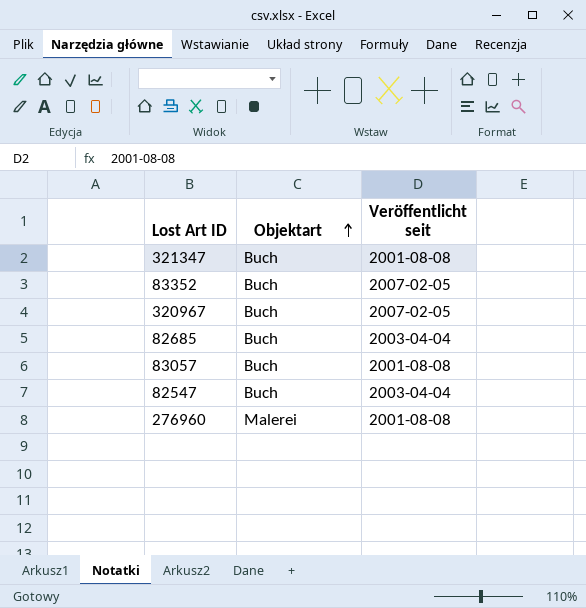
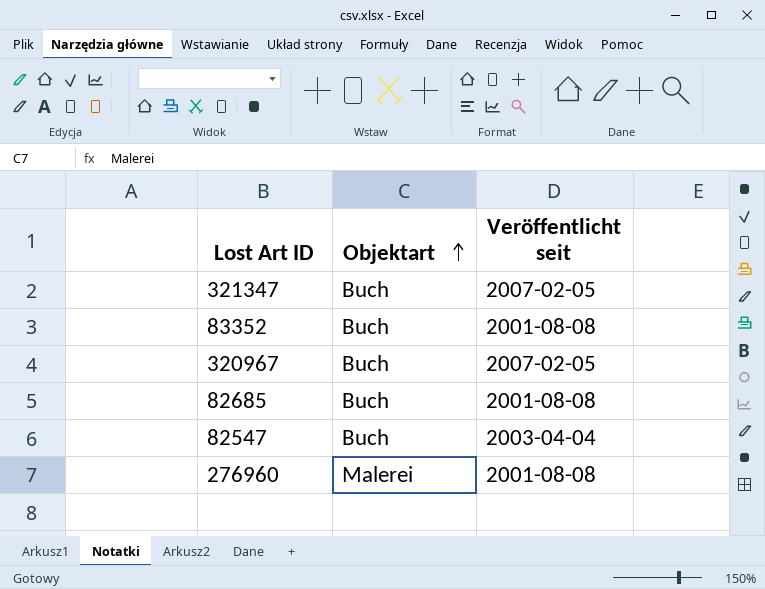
row 83057: Buch | 2001-08-08 -> none
321347 | Veröffentlicht seit: 2001-08-08 -> 2007-02-05
83352 | Veröffentlicht seit: 2007-02-05 -> 2001-08-08
82685 | Veröffentlicht seit: 2003-04-04 -> 2001-08-08

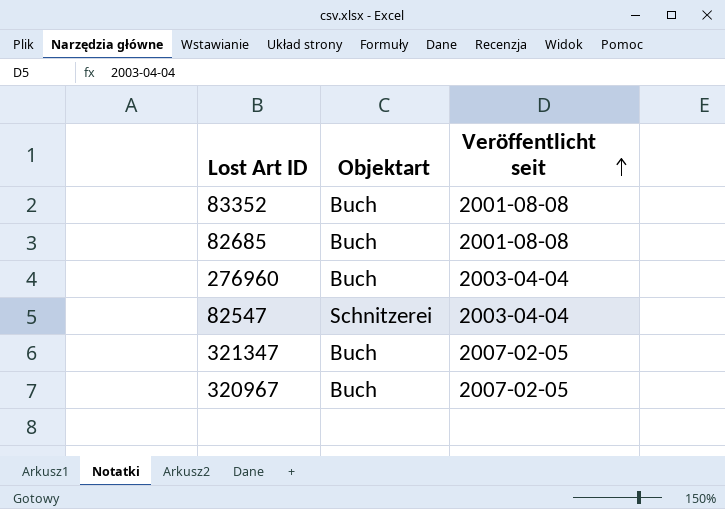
row order: Objektart ascending -> Veröffentlicht seit ascending
276960 | Objektart: Malerei -> Buch
276960 | Veröffentlicht seit: 2001-08-08 -> 2003-04-04
82547 | Objektart: Buch -> Schnitzerei

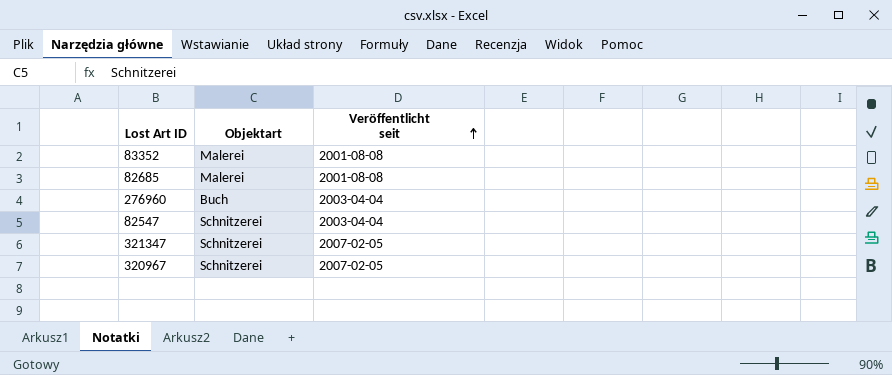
83352 | Objektart: Buch -> Malerei
82685 | Objektart: Buch -> Malerei
321347 | Objektart: Buch -> Schnitzerei
320967 | Objektart: Buch -> Schnitzerei

